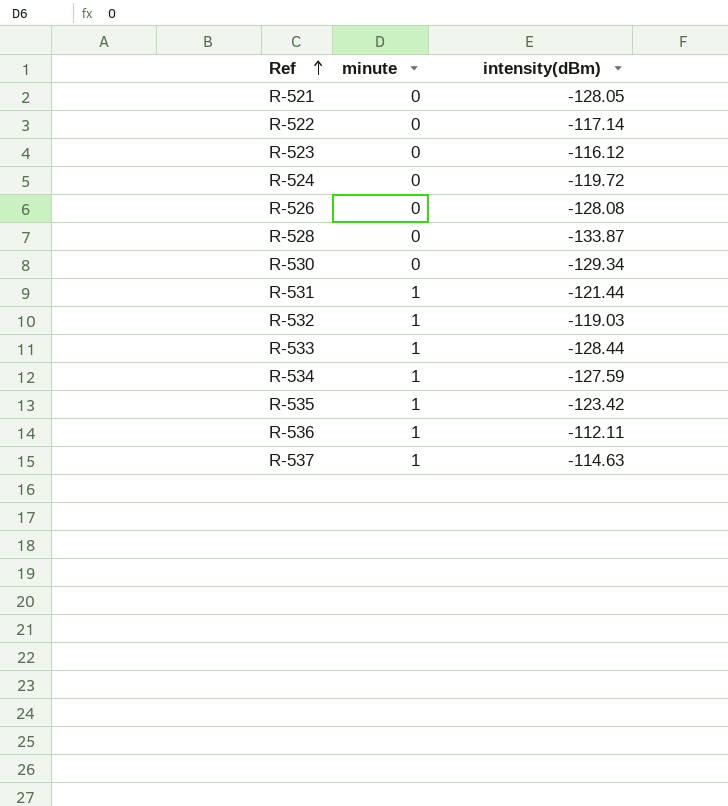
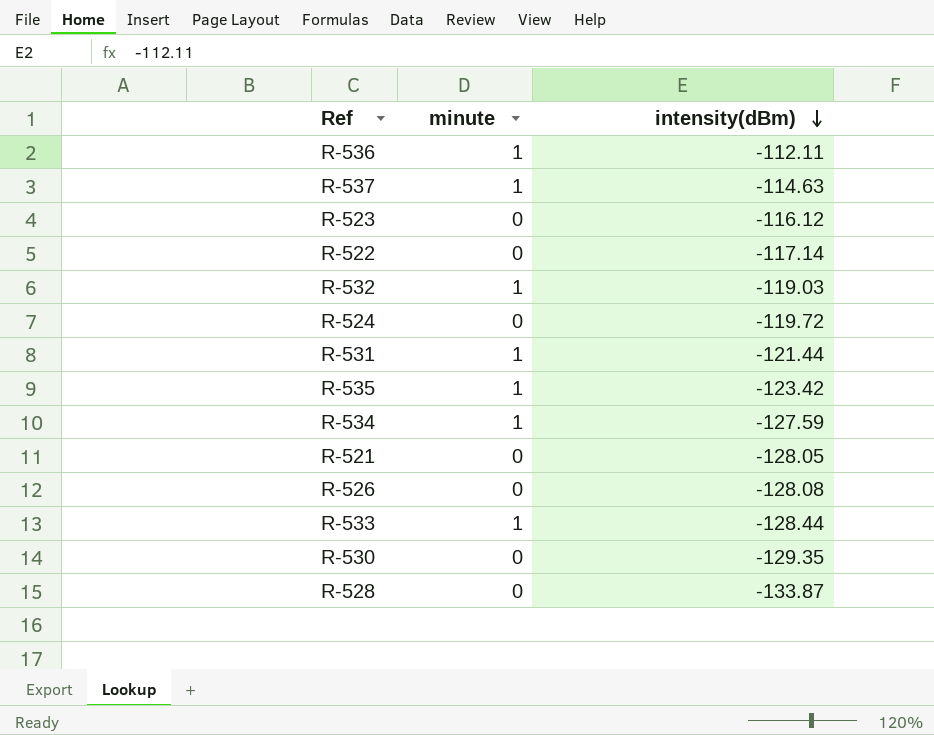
row order: Ref ascending -> intensity(dBm) descending
R-530 | intensity(dBm): -129.34 -> -129.35

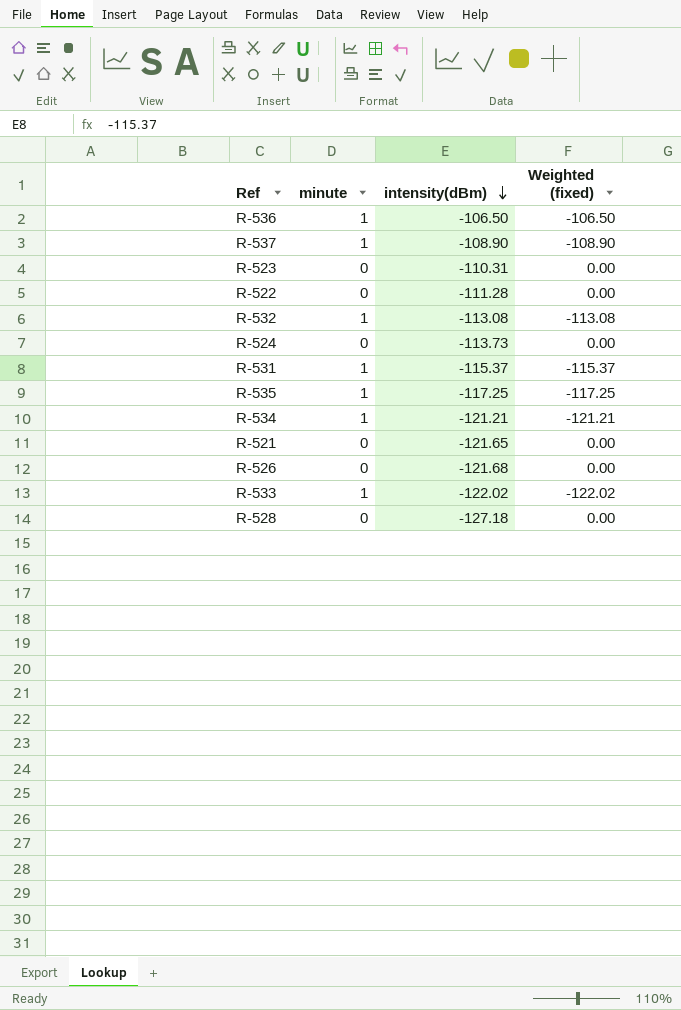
column Weighted (fixed) | formula: none -> [minute] * [intensity(dBm)]
row R-530: 0 | -129.35 -> none
R-536 | intensity(dBm): -112.11 -> -106.50
R-537 | intensity(dBm): -114.63 -> -108.90
R-523 | intensity(dBm): -116.12 -> -110.31
R-522 | intensity(dBm): -117.14 -> -111.28
R-532 | intensity(dBm): -119.03 -> -113.08
R-524 | intensity(dBm): -119.72 -> -113.73
R-531 | intensity(dBm): -121.44 -> -115.37
R-535 | intensity(dBm): -123.42 -> -117.25
R-534 | intensity(dBm): -127.59 -> -121.21
R-521 | intensity(dBm): -128.05 -> -121.65
R-526 | intensity(dBm): -128.08 -> -121.68
R-533 | intensity(dBm): -128.44 -> -122.02
R-528 | intensity(dBm): -133.87 -> -127.18

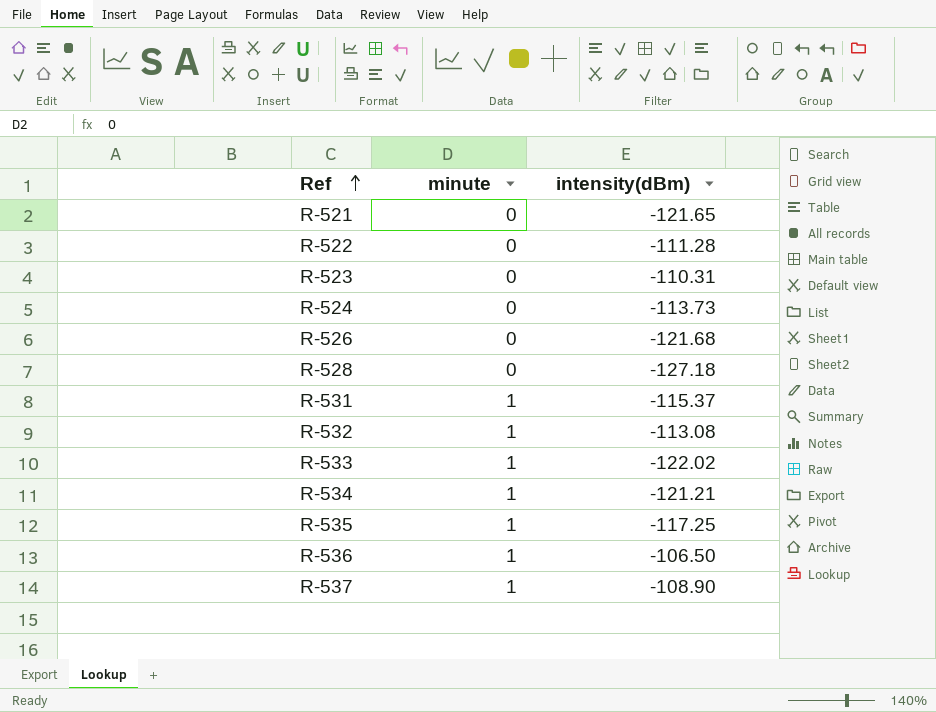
row order: intensity(dBm) descending -> Ref ascending
column Weighted (fixed) | formula: [minute] * [intensity(dBm)] -> none

